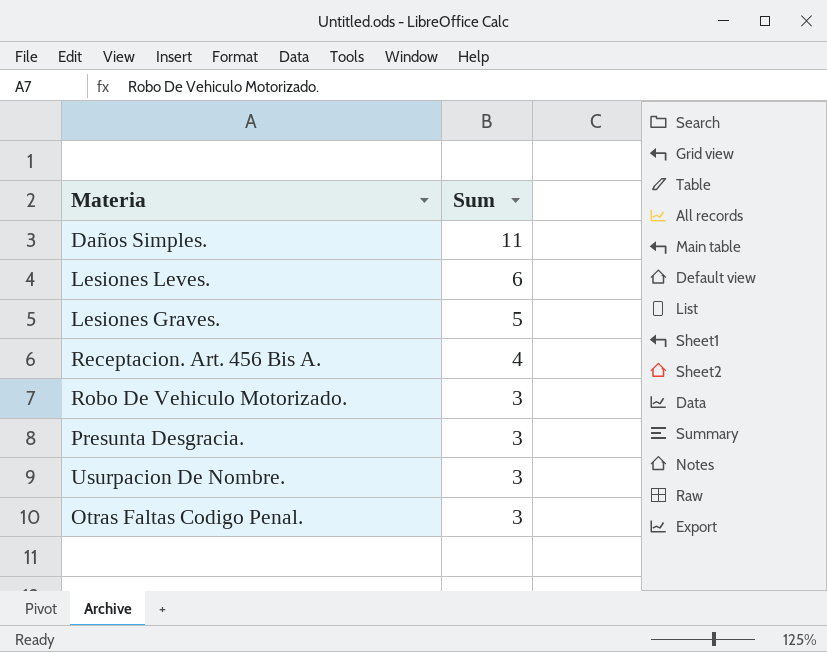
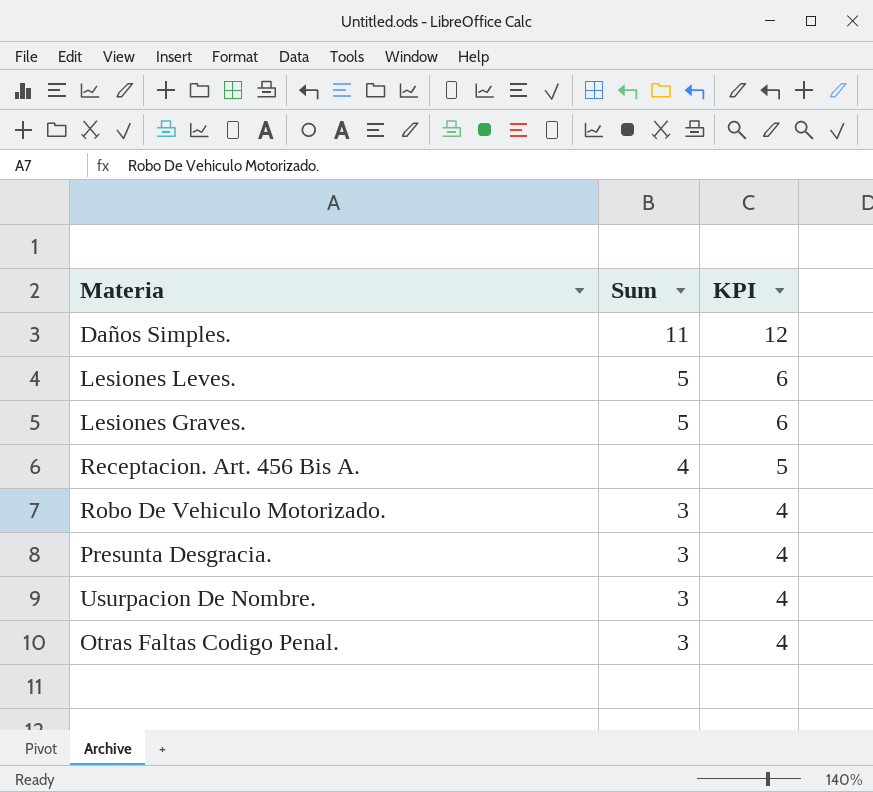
column KPI | formula: none -> [Sum] + 1
Lesiones Leves. | Sum: 6 -> 5

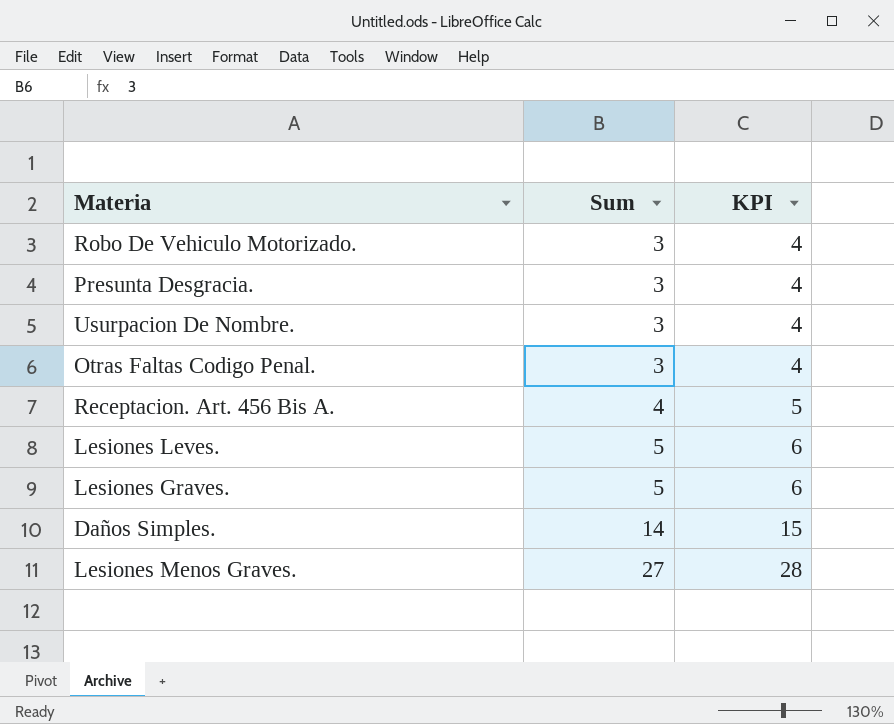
row order: Sum descending -> Sum ascending
Daños Simples. | Sum: 11 -> 14
Daños Simples. | KPI: 12 -> 15
row Lesiones Menos Graves.: none -> 27 | 28

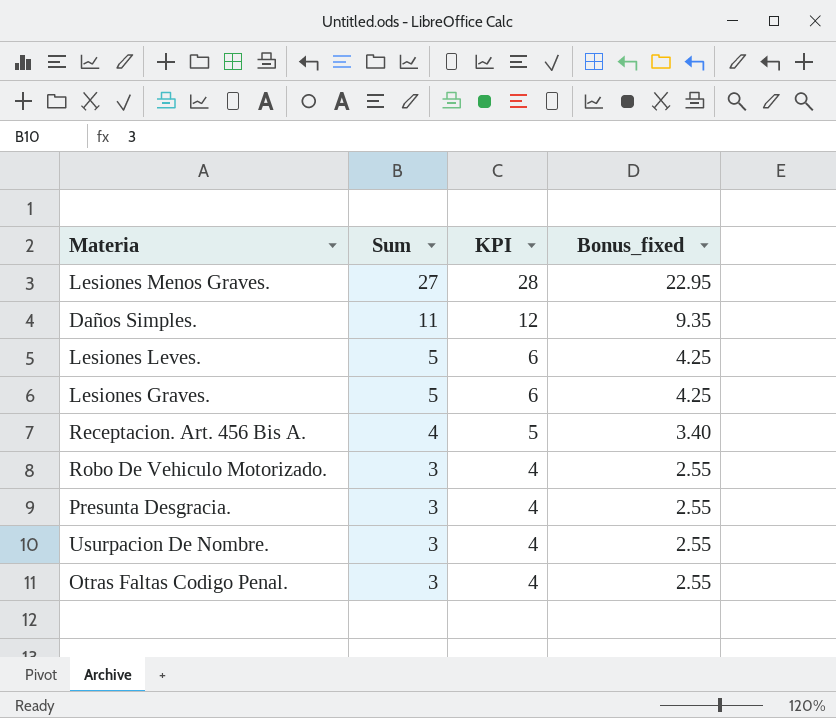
row order: Sum ascending -> Sum descending
column Bonus_fixed | formula: none -> [Sum] * 0.85
Daños Simples. | Sum: 14 -> 11
Daños Simples. | KPI: 15 -> 12

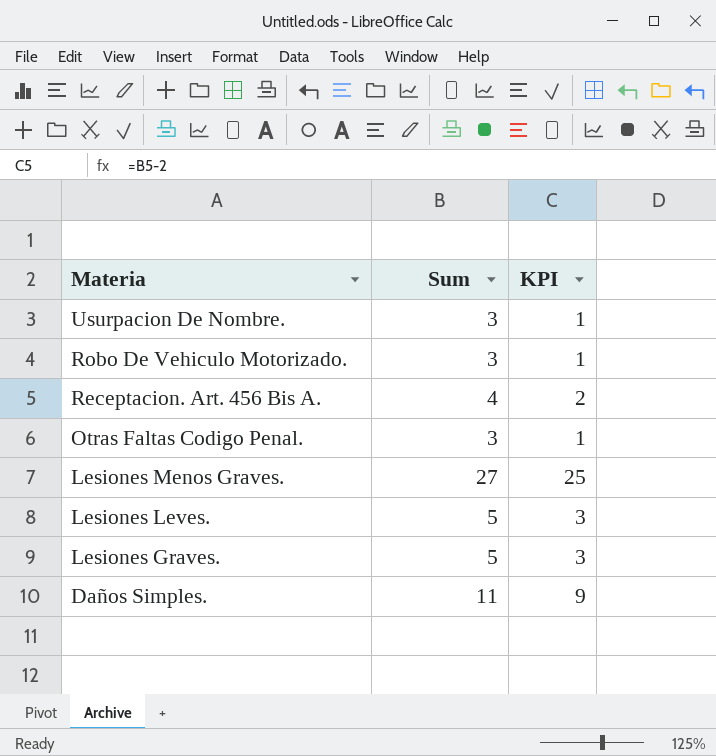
row order: Sum descending -> Materia descending
column Bonus_fixed | formula: [Sum] * 0.85 -> none
column KPI | formula: [Sum] + 1 -> [Sum] - 2
row Presunta Desgracia.: 3 | 4 | 2.55 -> none

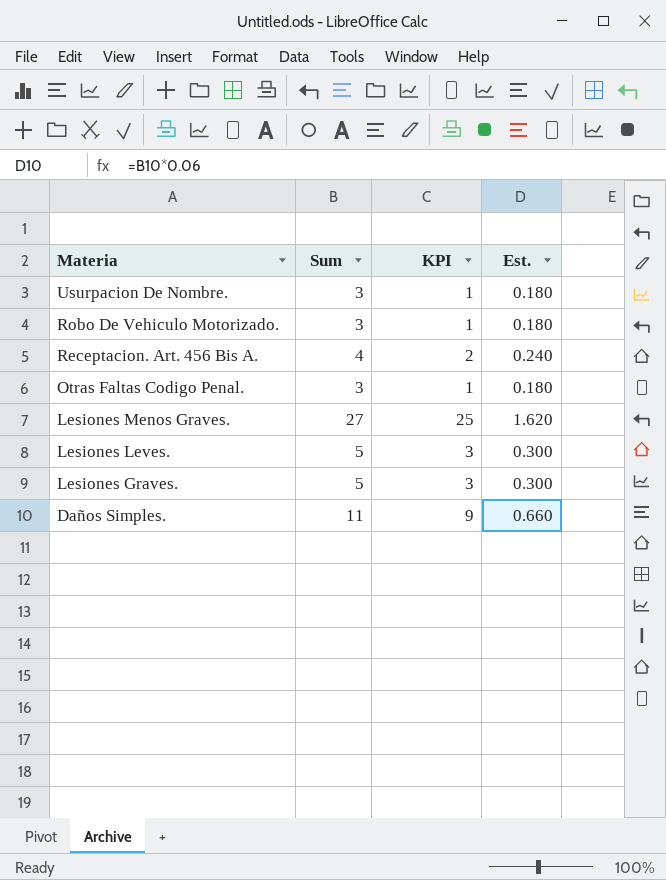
column Est. | formula: none -> [Sum] * 0.06

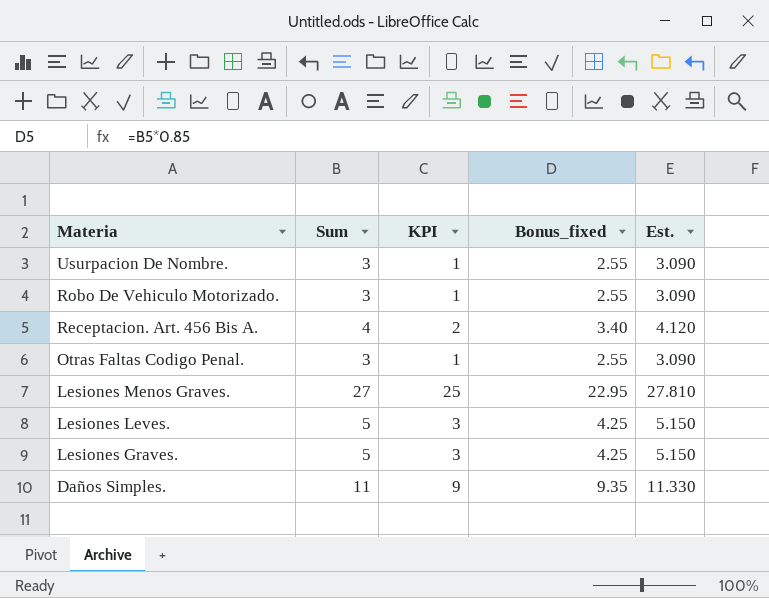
column Bonus_fixed | formula: none -> [Sum] * 0.85
column Est. | formula: [Sum] * 0.06 -> [Sum] * 1.03

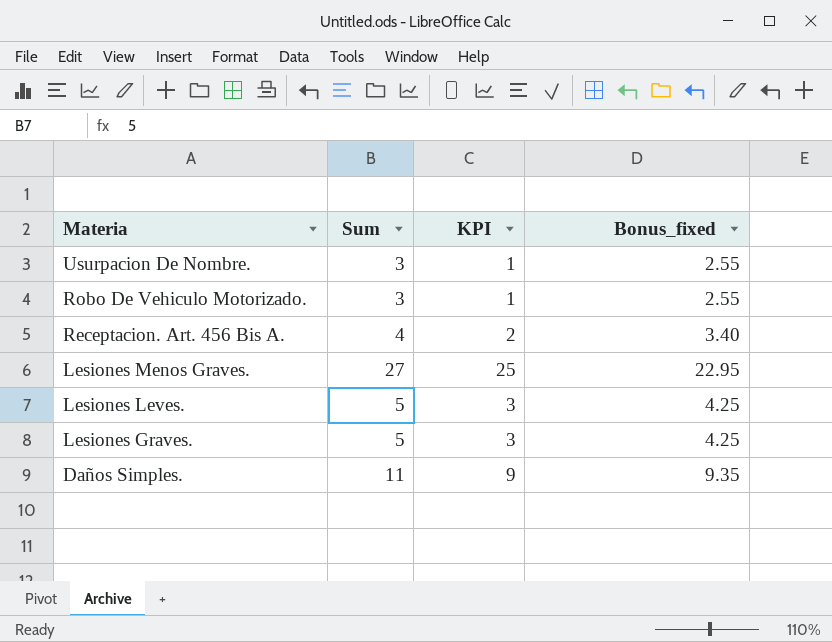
column Est. | formula: [Sum] * 1.03 -> none
row Otras Faltas Codigo Penal.: 3 | 1 | 2.55 | 3.090 -> none

